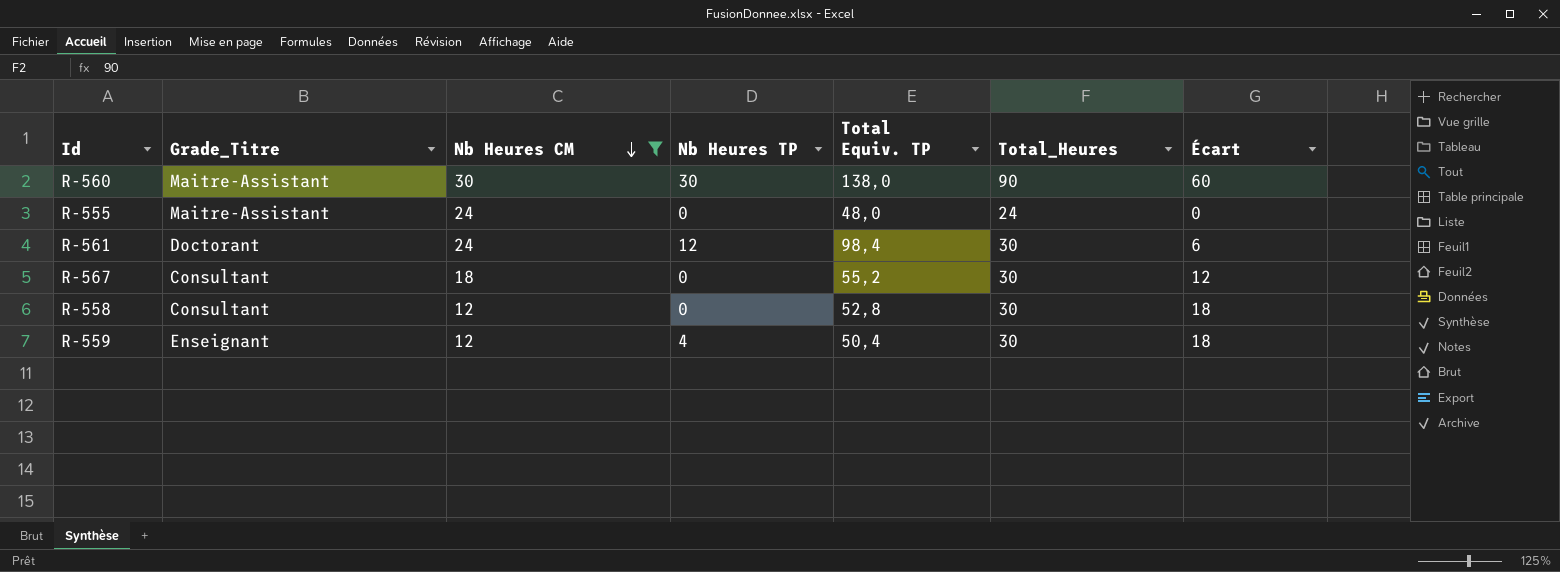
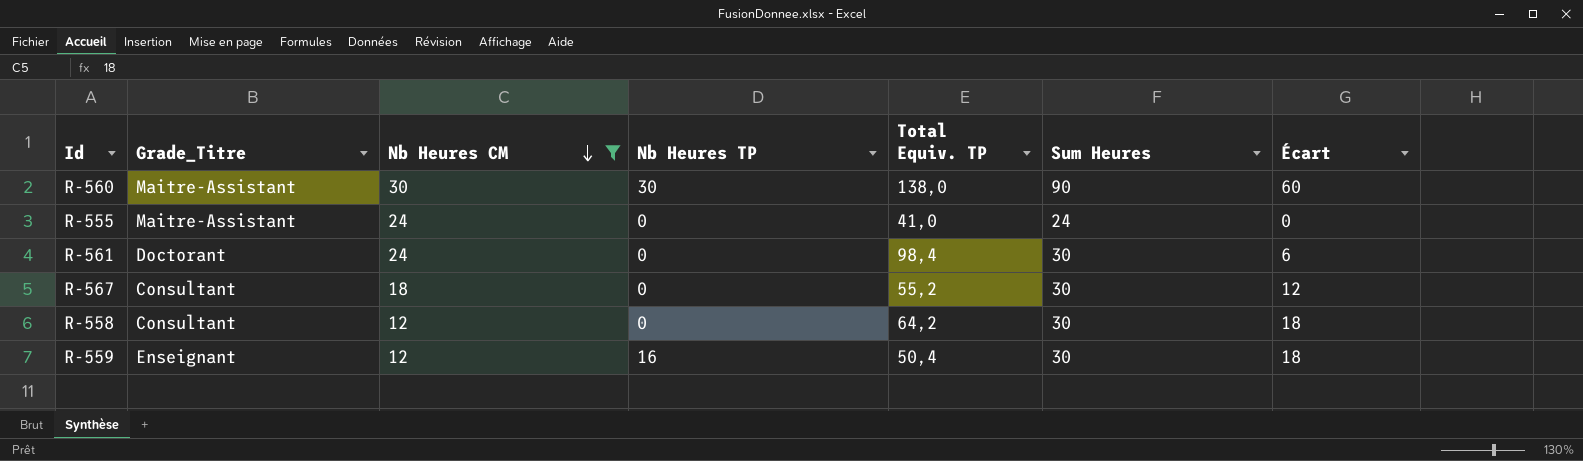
column name: Total_Heures -> Sum Heures
R-555 | Total Equiv. TP: 48,0 -> 41,0
R-561 | Nb Heures TP: 12 -> 0
R-558 | Total Equiv. TP: 52,8 -> 64,2
R-559 | Nb Heures TP: 4 -> 16

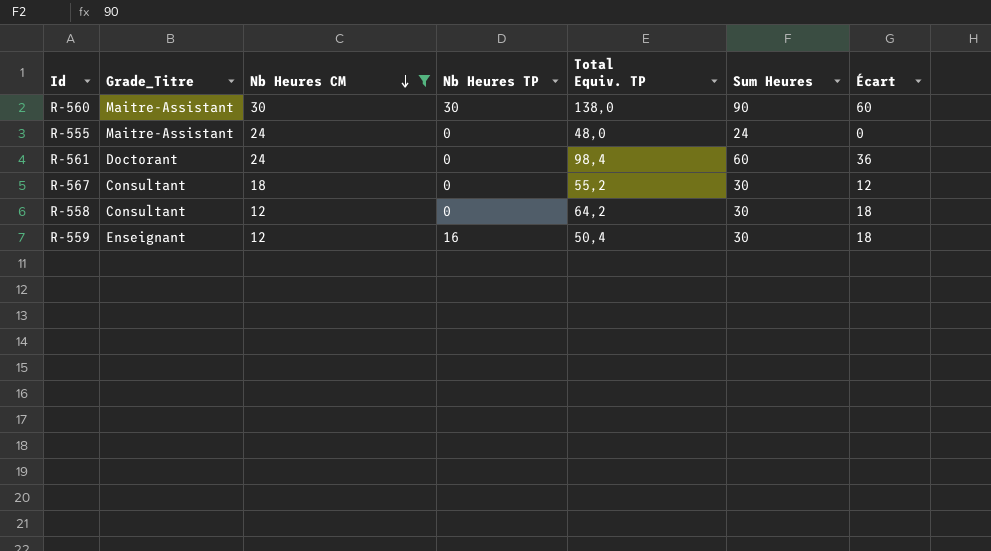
R-555 | Total Equiv. TP: 41,0 -> 48,0
R-561 | Sum Heures: 30 -> 60
R-561 | Écart: 6 -> 36

